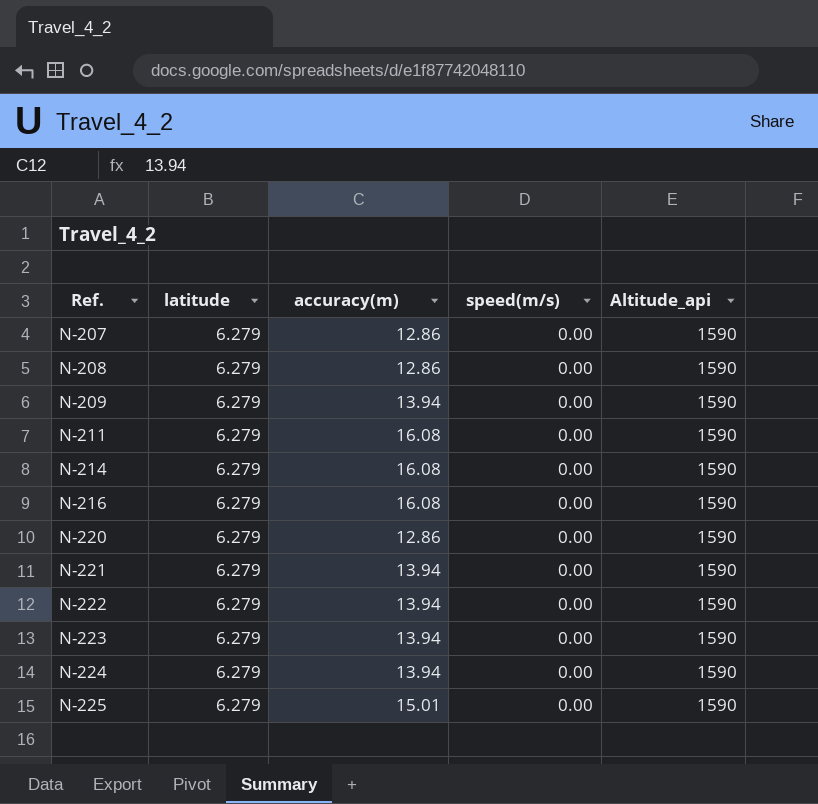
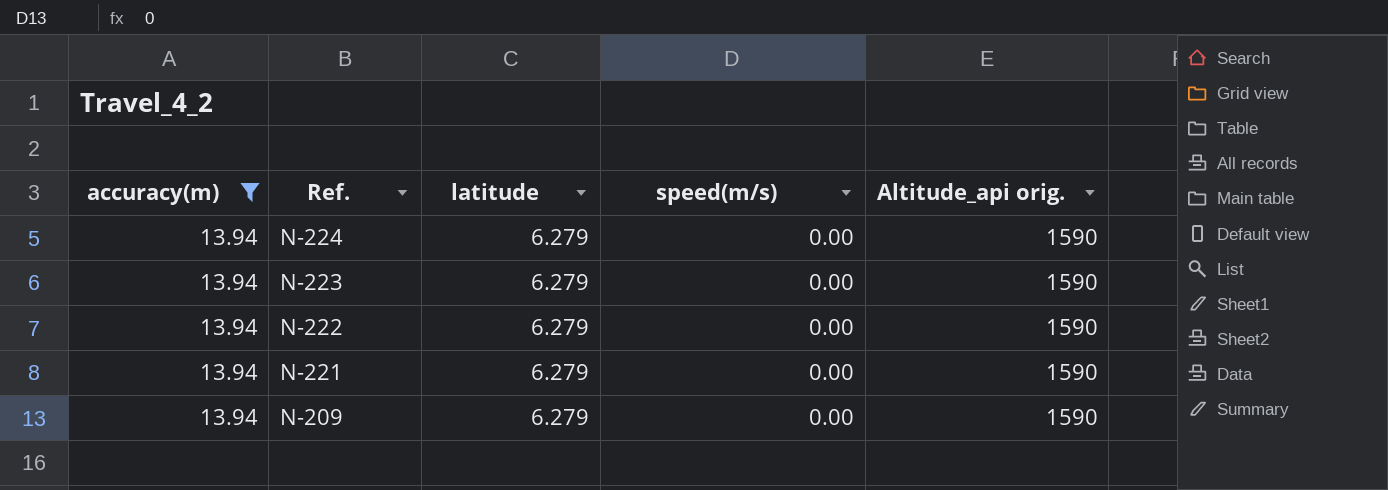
filter: none -> accuracy(m) = 13.94
row order: Ref. ascending -> Ref. descending
column accuracy(m) | position: 3 -> 1
column name: Altitude_api -> Altitude_api orig.

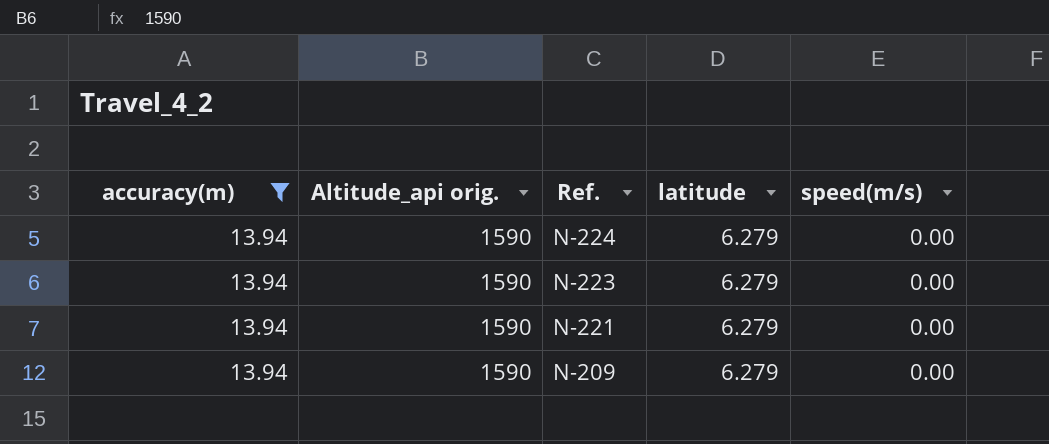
column Altitude_api orig. | position: 5 -> 2
row N-222: 13.94 | 6.279 | 0.00 | 1590 -> none

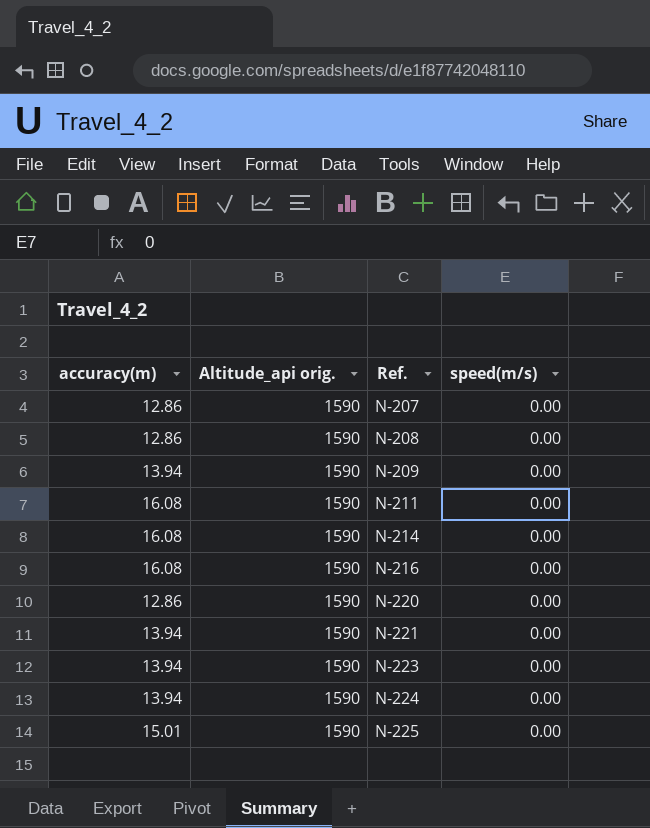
filter: accuracy(m) = 13.94 -> none
row order: Ref. descending -> Ref. ascending
column latitude | position: 4 -> none

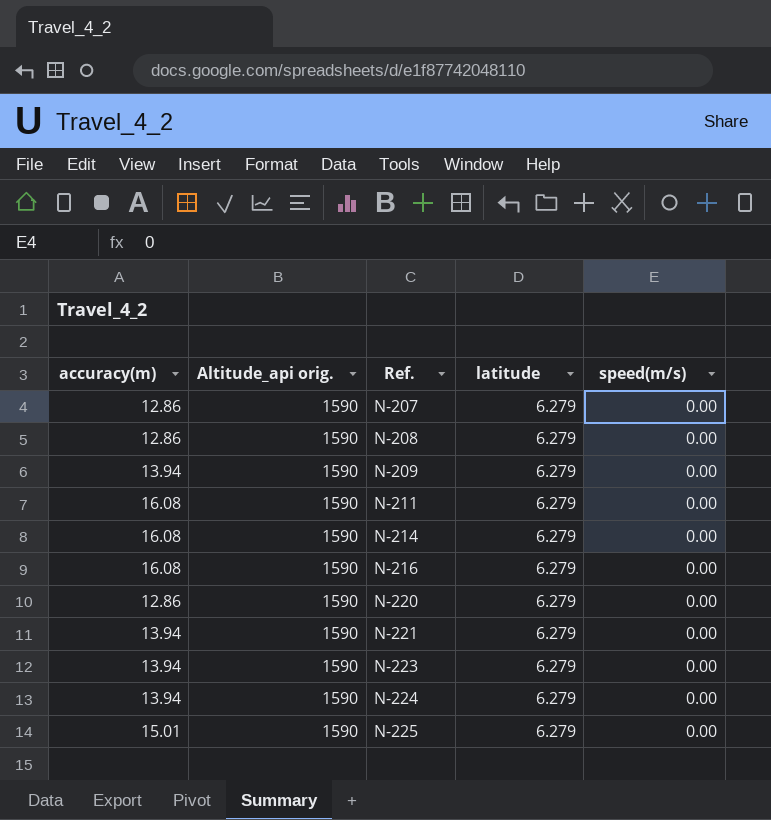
column latitude | position: none -> 4

